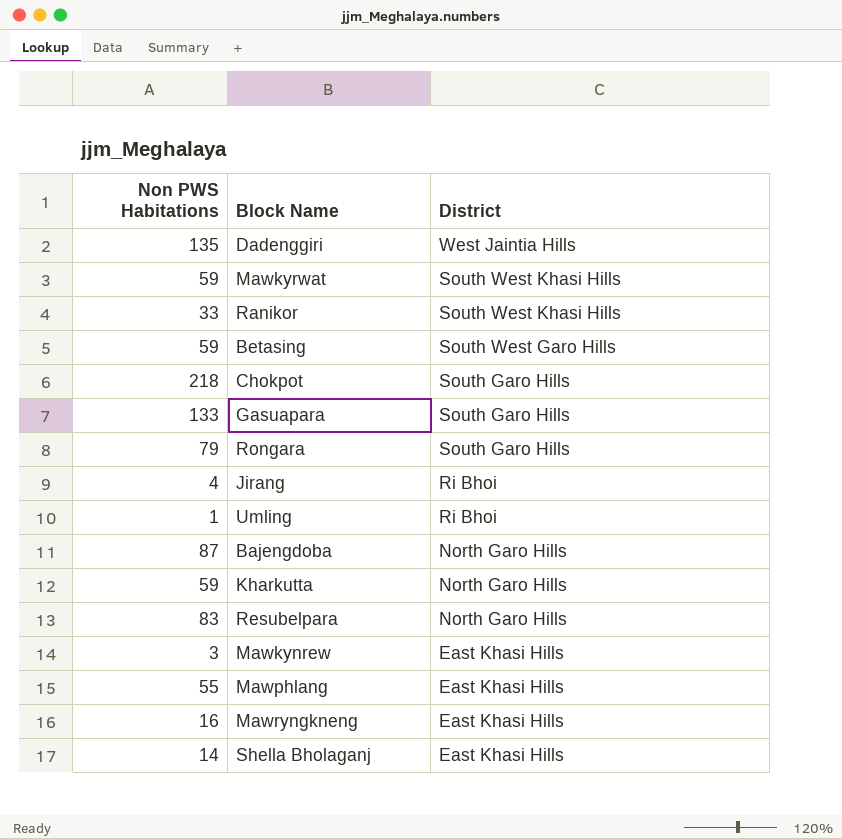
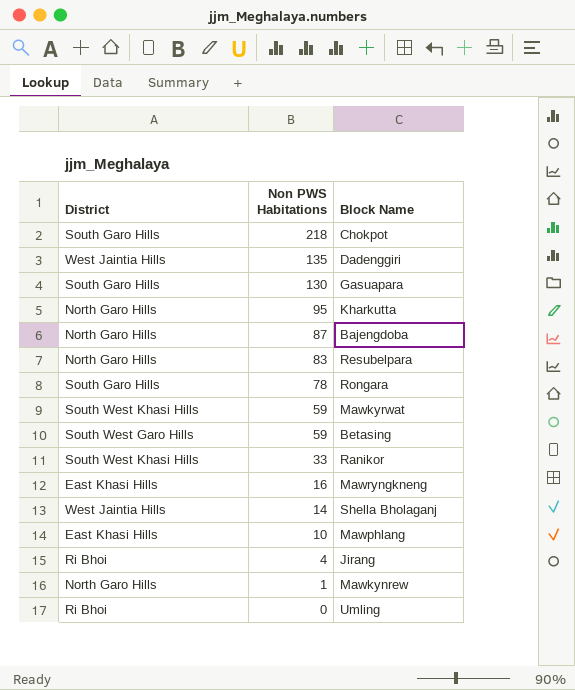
row order: District descending -> Non PWS Habitations descending
column District | position: 3 -> 1
Gasuapara | Non PWS Habitations: 133 -> 130
Kharkutta | Non PWS Habitations: 59 -> 95
Rongara | Non PWS Habitations: 79 -> 78
Shella Bholaganj | District: East Khasi Hills -> West Jaintia Hills
Mawphlang | Non PWS Habitations: 55 -> 10
Mawkynrew | District: East Khasi Hills -> North Garo Hills
Mawkynrew | Non PWS Habitations: 3 -> 1
Umling | Non PWS Habitations: 1 -> 0

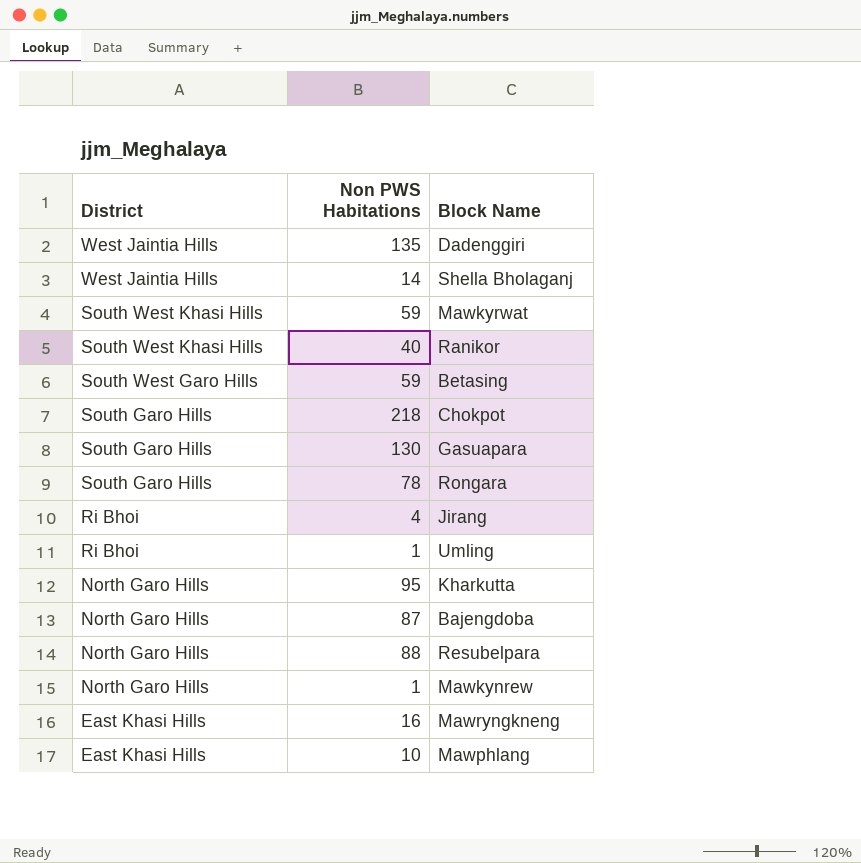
row order: Non PWS Habitations descending -> District descending
Ranikor | Non PWS Habitations: 33 -> 40
Umling | Non PWS Habitations: 0 -> 1
Resubelpara | Non PWS Habitations: 83 -> 88

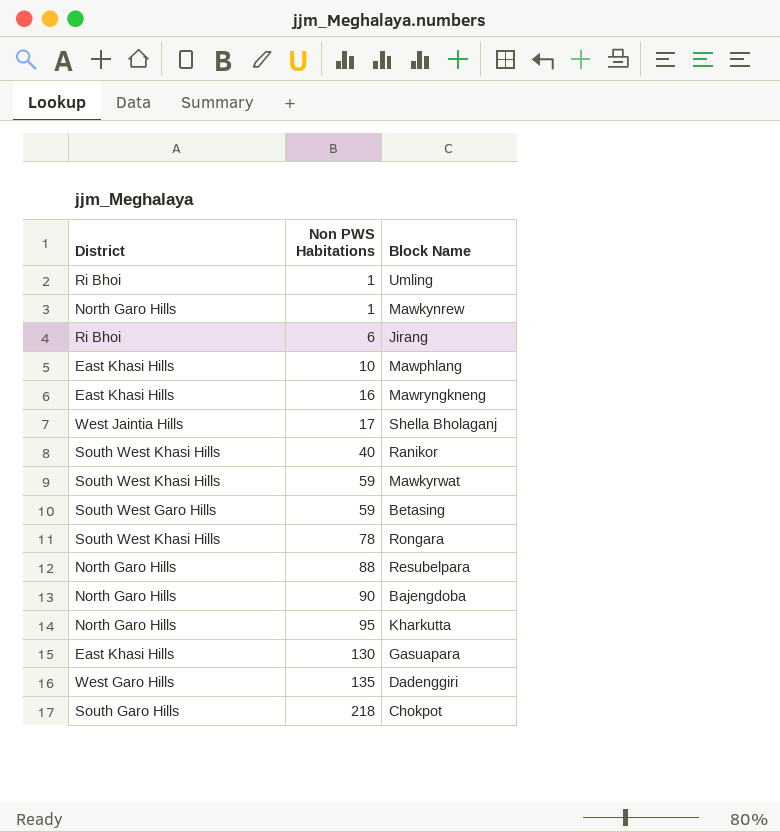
row order: District descending -> Non PWS Habitations ascending
Jirang | Non PWS Habitations: 4 -> 6
Shella Bholaganj | Non PWS Habitations: 14 -> 17
Rongara | District: South Garo Hills -> South West Khasi Hills
Bajengdoba | Non PWS Habitations: 87 -> 90
Gasuapara | District: South Garo Hills -> East Khasi Hills
Dadenggiri | District: West Jaintia Hills -> West Garo Hills

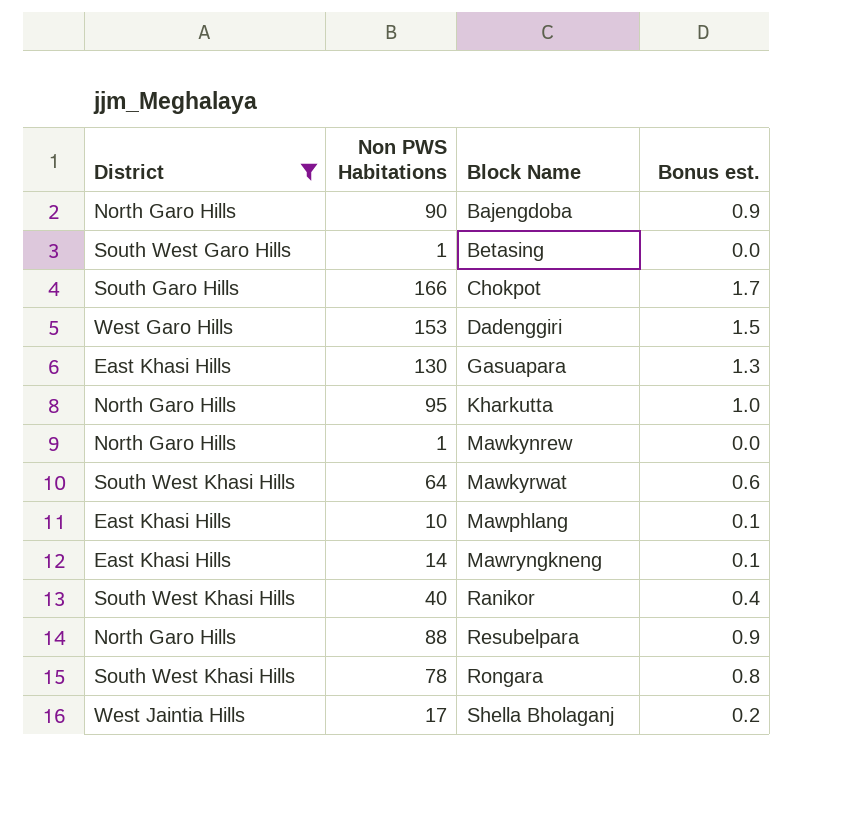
filter: none -> District != Ri Bhoi
row order: Non PWS Habitations ascending -> Block Name ascending
column Bonus est. | formula: none -> [Non PWS Habitations] * 0.01
Betasing | Non PWS Habitations: 59 -> 1
Chokpot | Non PWS Habitations: 218 -> 166
Dadenggiri | Non PWS Habitations: 135 -> 153
Mawkyrwat | Non PWS Habitations: 59 -> 64
Mawryngkneng | Non PWS Habitations: 16 -> 14

